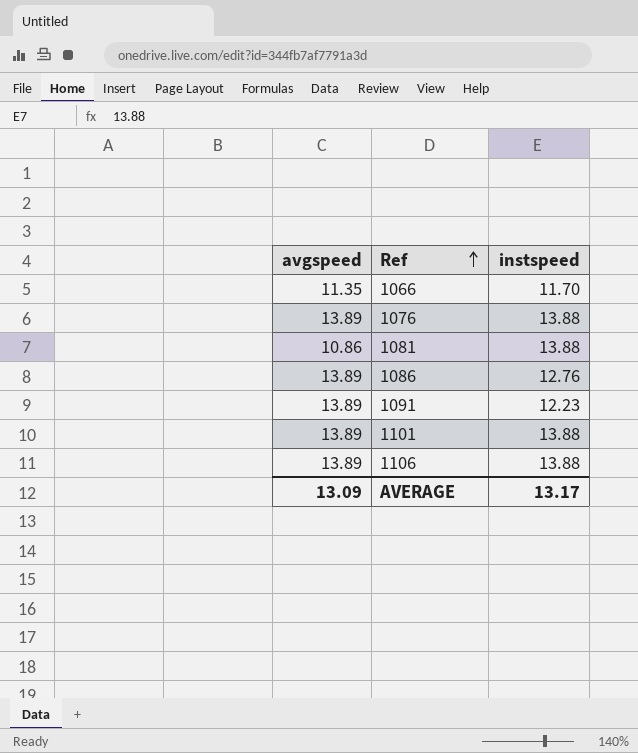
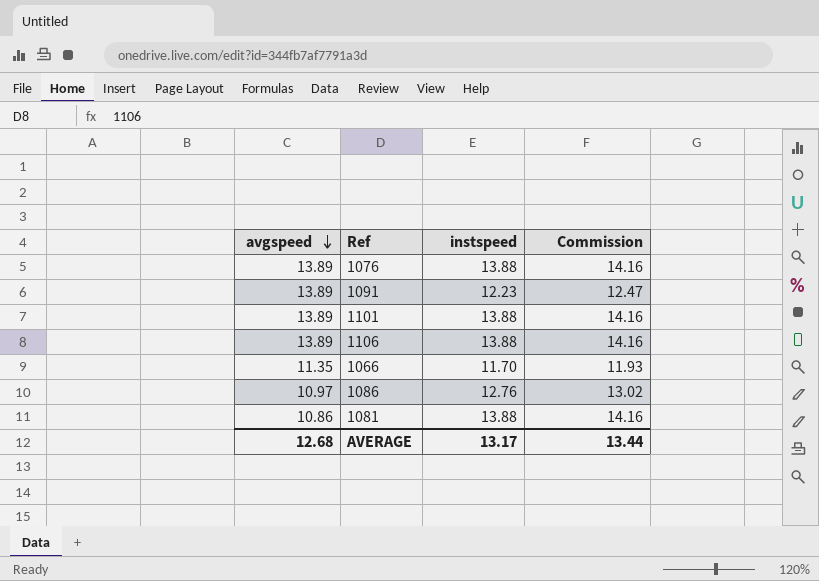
row order: Ref ascending -> avgspeed descending
column Commission | formula: none -> [instspeed] * 1.02
1086 | avgspeed: 13.89 -> 10.97
AVERAGE | avgspeed: 13.09 -> 12.68

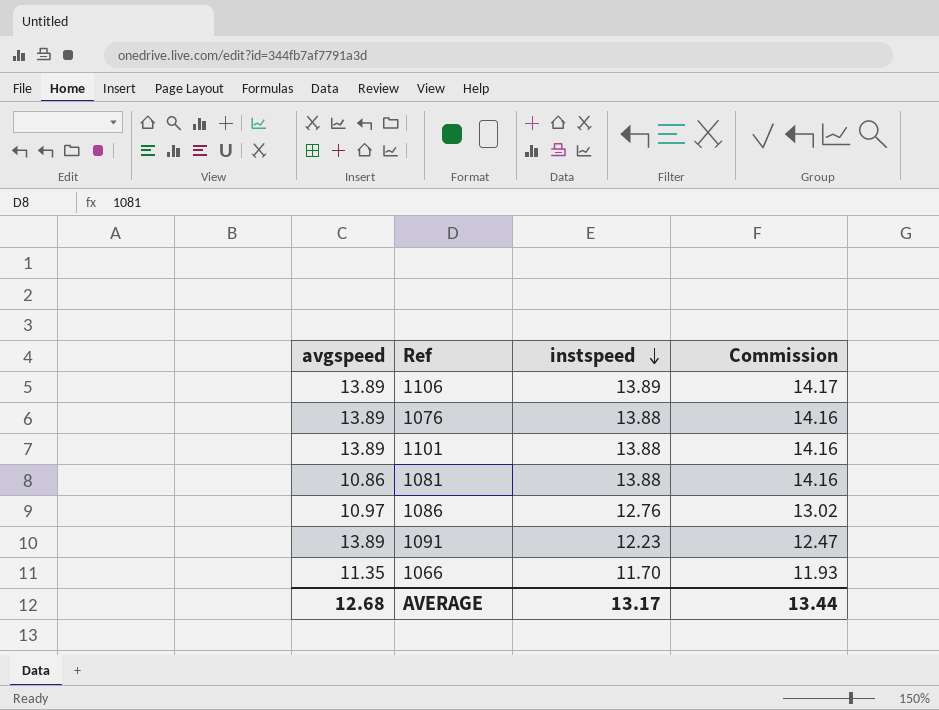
row order: avgspeed descending -> instspeed descending
1106 | instspeed: 13.88 -> 13.89
1106 | Commission: 14.16 -> 14.17

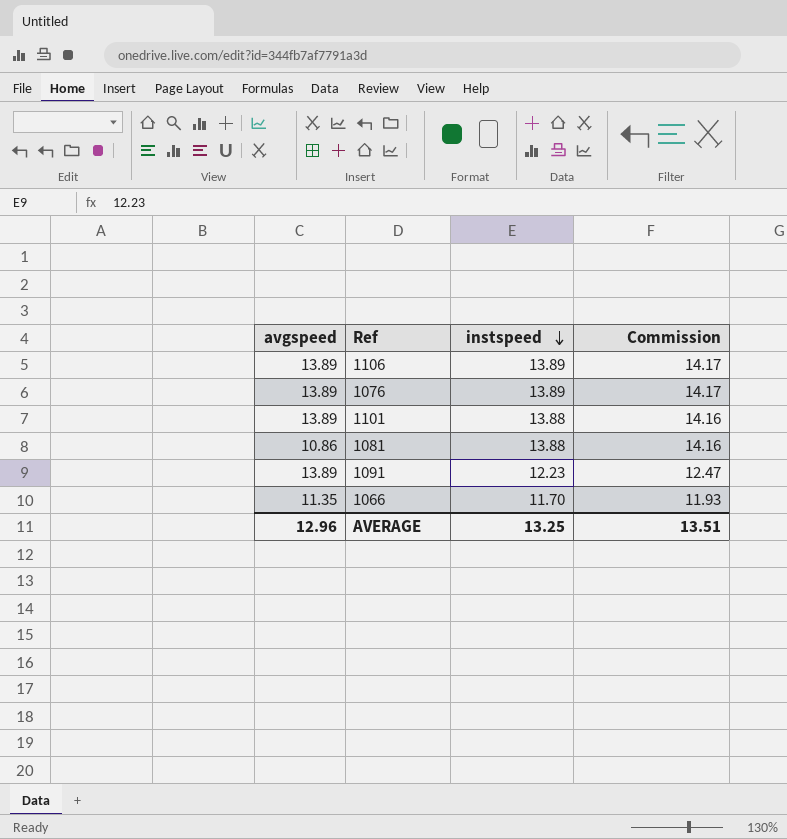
row 1086: 10.97 | 12.76 | 13.02 -> none
1076 | instspeed: 13.88 -> 13.89
1076 | Commission: 14.16 -> 14.17
AVERAGE | avgspeed: 12.68 -> 12.96
AVERAGE | instspeed: 13.17 -> 13.25
AVERAGE | Commission: 13.44 -> 13.51

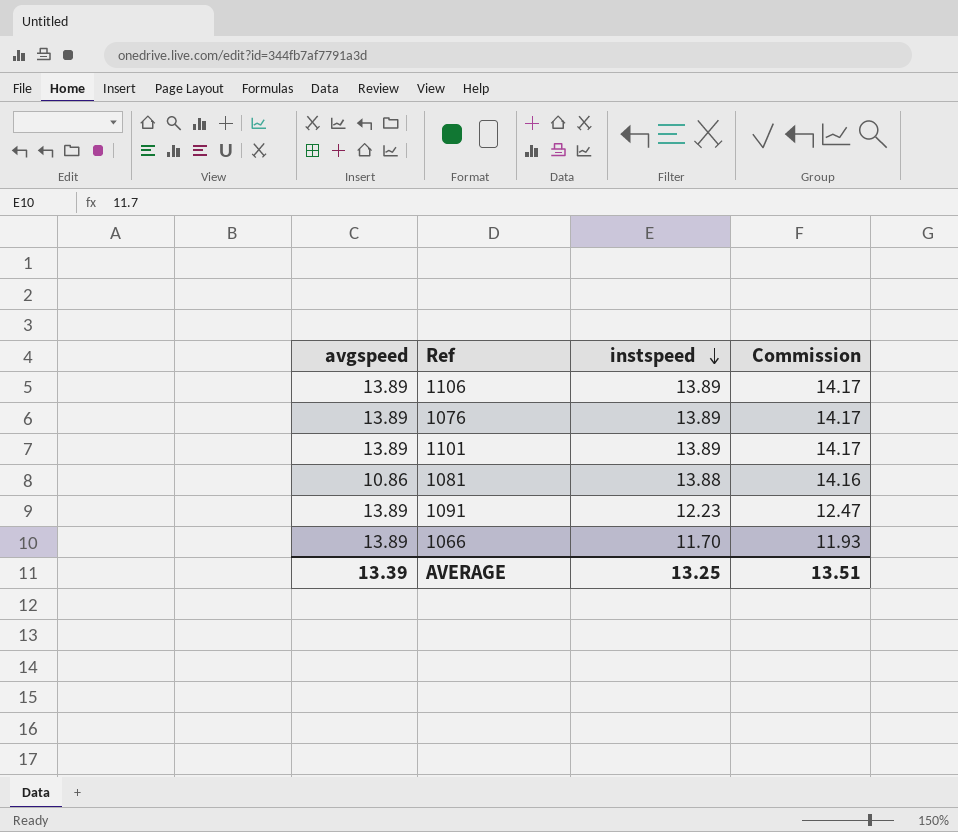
1101 | instspeed: 13.88 -> 13.89
1101 | Commission: 14.16 -> 14.17
1066 | avgspeed: 11.35 -> 13.89
AVERAGE | avgspeed: 12.96 -> 13.39

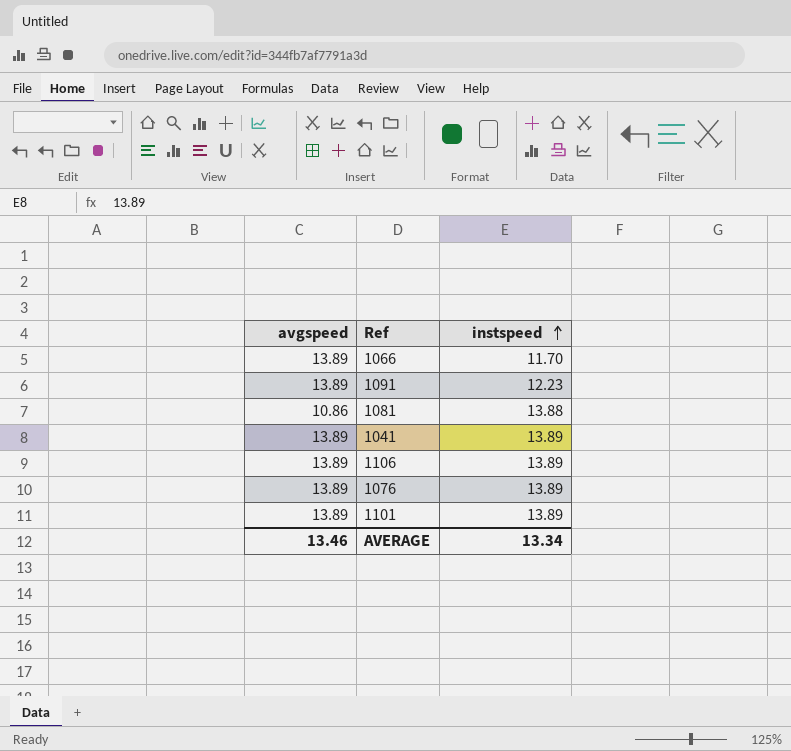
row order: instspeed descending -> instspeed ascending
column Commission | formula: [instspeed] * 1.02 -> none
row 1041: none -> 13.89 | 13.89
AVERAGE | avgspeed: 13.39 -> 13.46
AVERAGE | instspeed: 13.25 -> 13.34

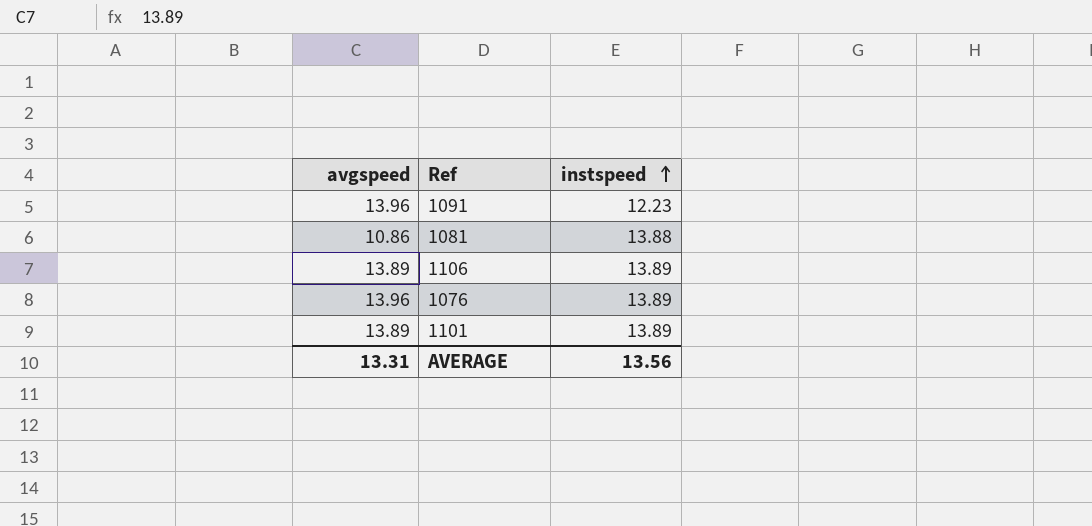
row 1066: 13.89 | 11.70 -> none
row 1041: 13.89 | 13.89 -> none
1091 | avgspeed: 13.89 -> 13.96
1076 | avgspeed: 13.89 -> 13.96
AVERAGE | avgspeed: 13.46 -> 13.31
AVERAGE | instspeed: 13.34 -> 13.56

